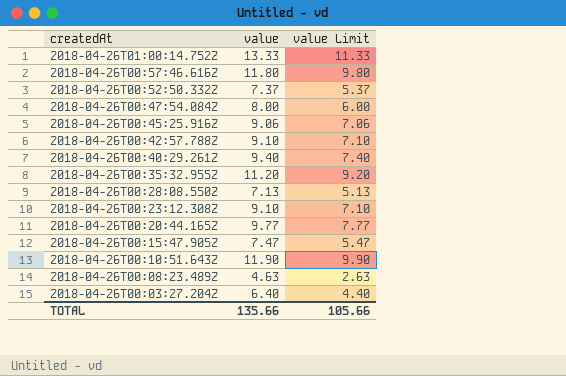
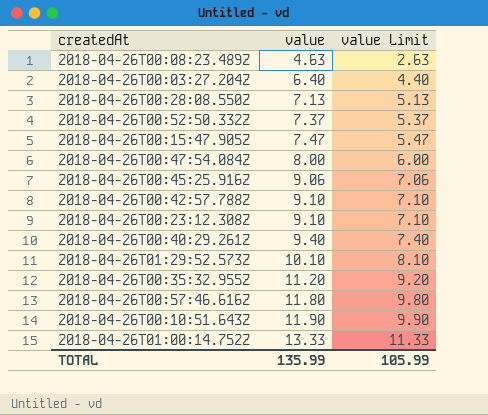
row order: createdAt descending -> value ascending
row 2018-04-26T00:20:44.165Z: 9.77 | 7.77 -> none
row 2018-04-26T01:29:52.573Z: none -> 10.10 | 8.10
TOTAL | value: 135.66 -> 135.99
TOTAL | value Limit: 105.66 -> 105.99

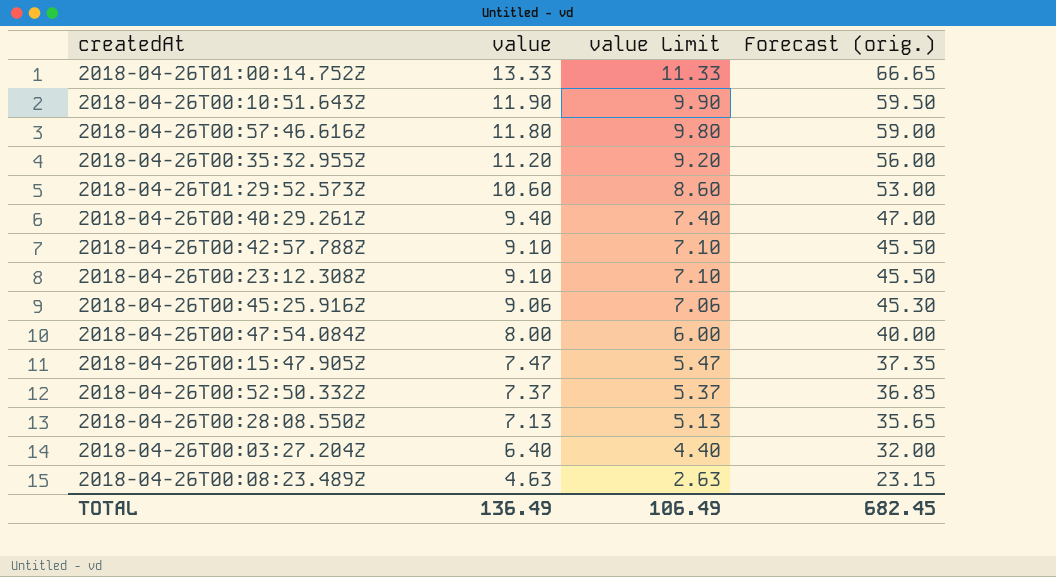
row order: value ascending -> value descending
column Forecast (orig.) | formula: none -> [value] * 5
2018-04-26T01:29:52.573Z | value: 10.10 -> 10.60
2018-04-26T01:29:52.573Z | value Limit: 8.10 -> 8.60
TOTAL | value: 135.99 -> 136.49
TOTAL | value Limit: 105.99 -> 106.49

